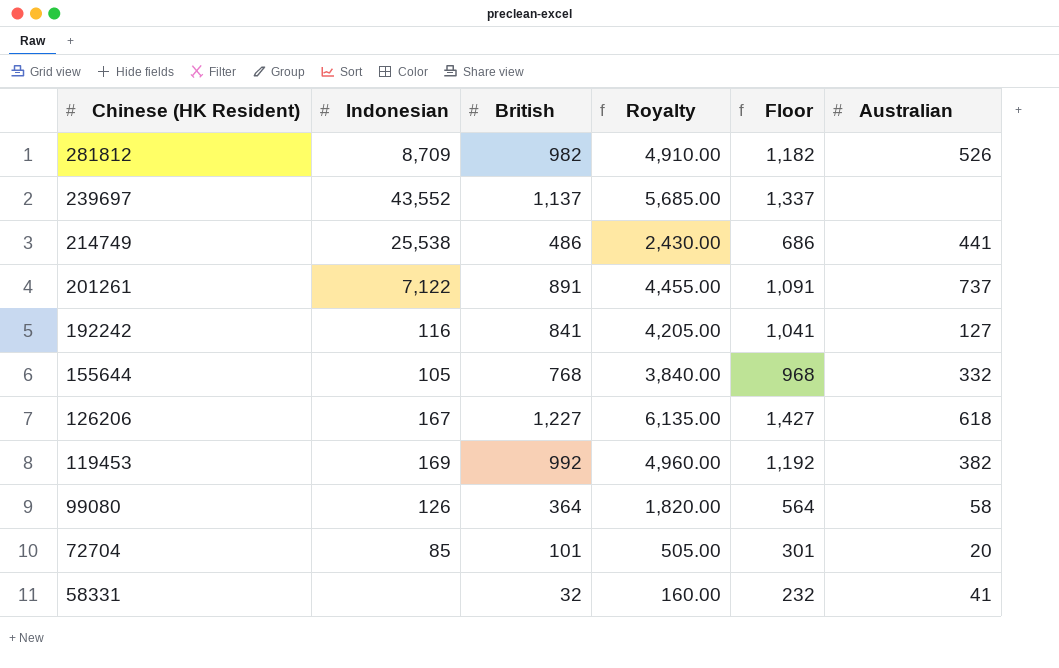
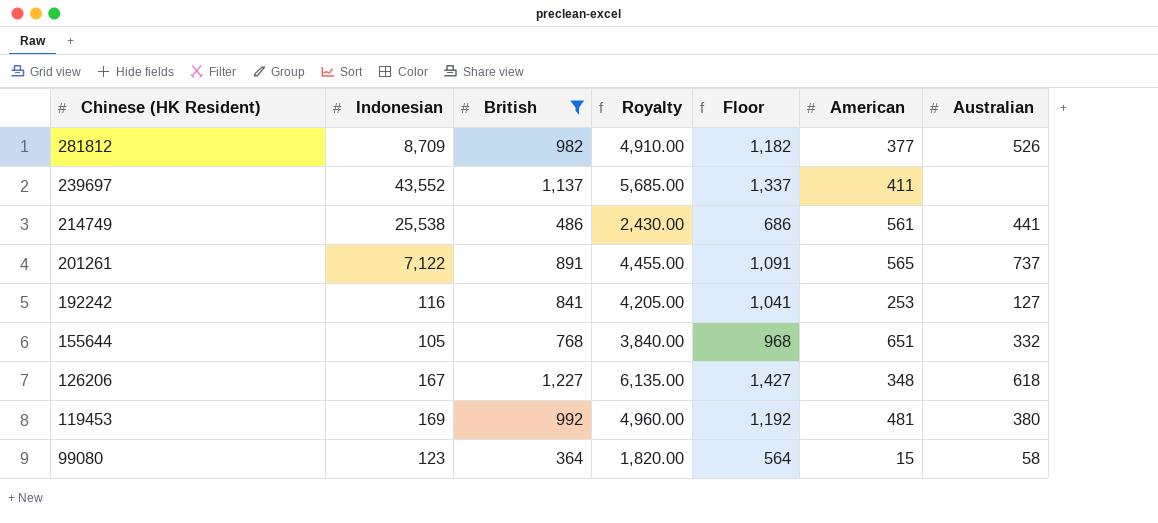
filter: none -> British >= 364
column American | position: none -> 6
119453 | Australian: 382 -> 380
99080 | Indonesian: 126 -> 123

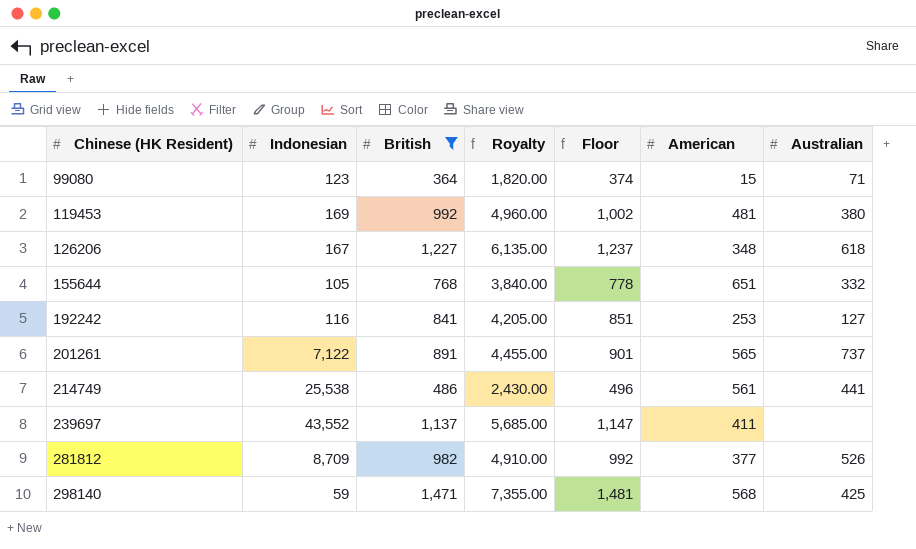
row order: Chinese (HK Resident) descending -> Chinese (HK Resident) ascending
column Floor | formula: [British] + 200 -> [British] + 10
99080 | Australian: 58 -> 71
row 298140: none -> 59 | 1,471 | 7,355.00 | 1,481 | 568 | 425

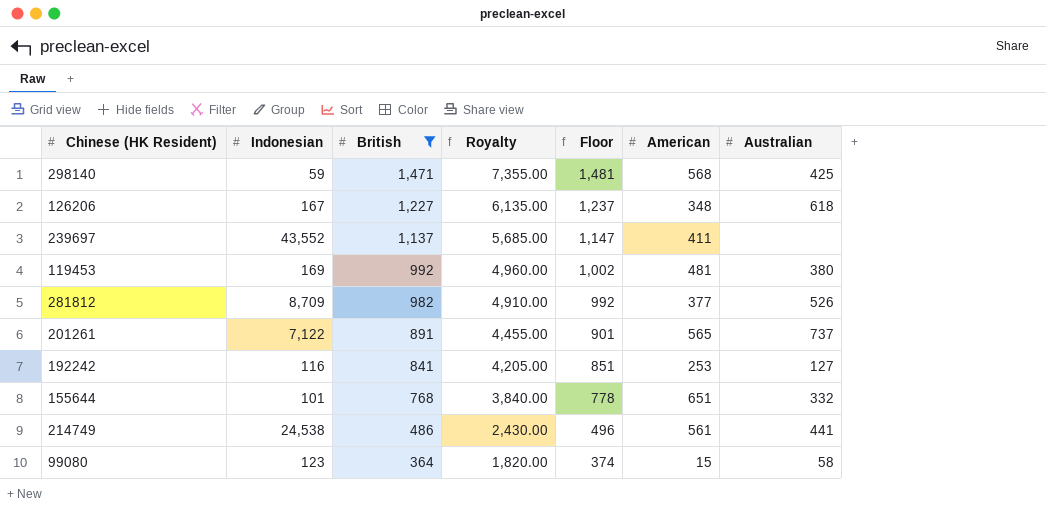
row order: Chinese (HK Resident) ascending -> British descending
155644 | Indonesian: 105 -> 101
214749 | Indonesian: 25,538 -> 24,538
99080 | Australian: 71 -> 58

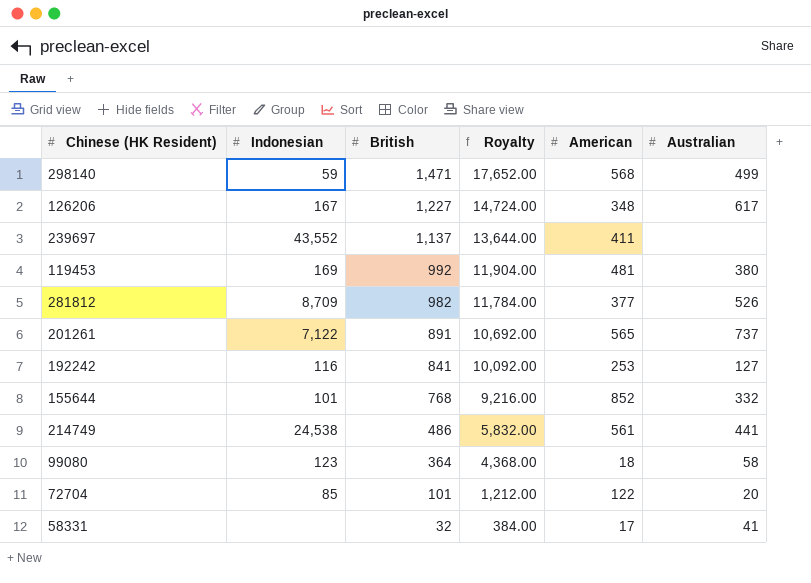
filter: British >= 364 -> none
column Floor | formula: [British] + 10 -> none
column Royalty | formula: [British] * 5 -> [British] * 12
298140 | Australian: 425 -> 499
126206 | Australian: 618 -> 617
155644 | American: 651 -> 852
99080 | American: 15 -> 18

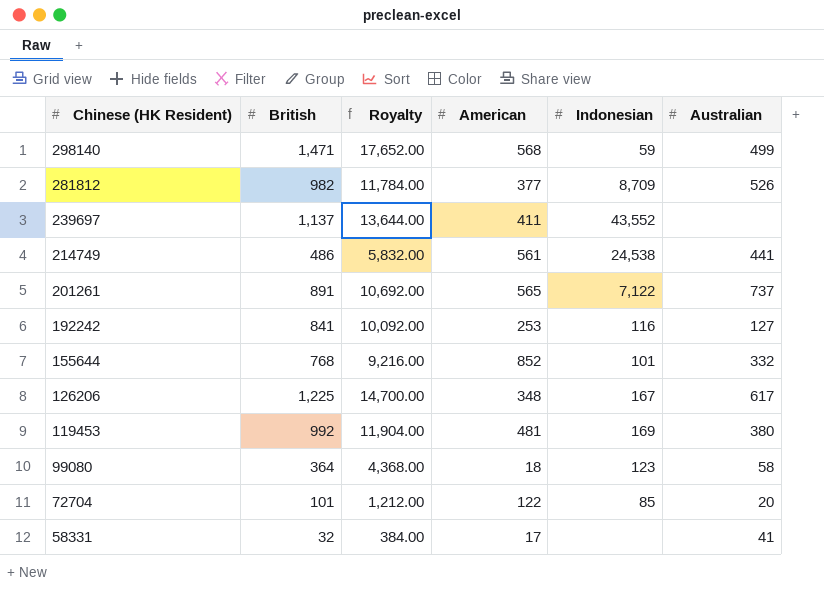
row order: British descending -> Chinese (HK Resident) descending
column Indonesian | position: 2 -> 5
126206 | British: 1,227 -> 1,225
126206 | Royalty: 14,724.00 -> 14,700.00

